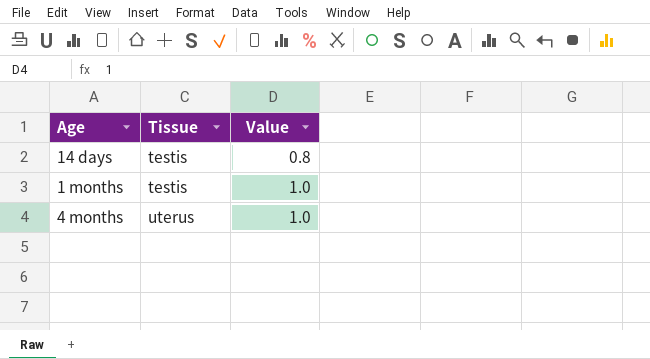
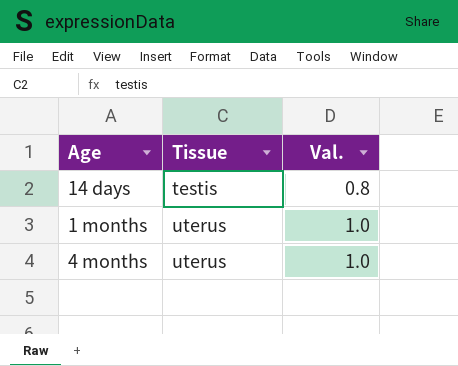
column name: Value -> Val.
1 months | Tissue: testis -> uterus

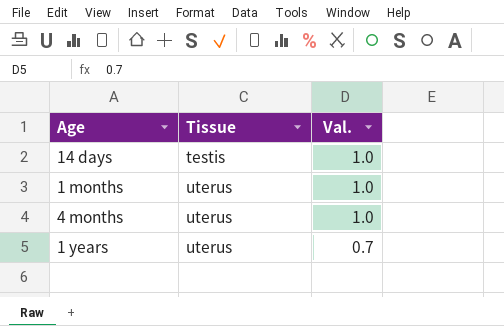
14 days | Val.: 0.8 -> 1.0
row 1 years: none -> uterus | 0.7

